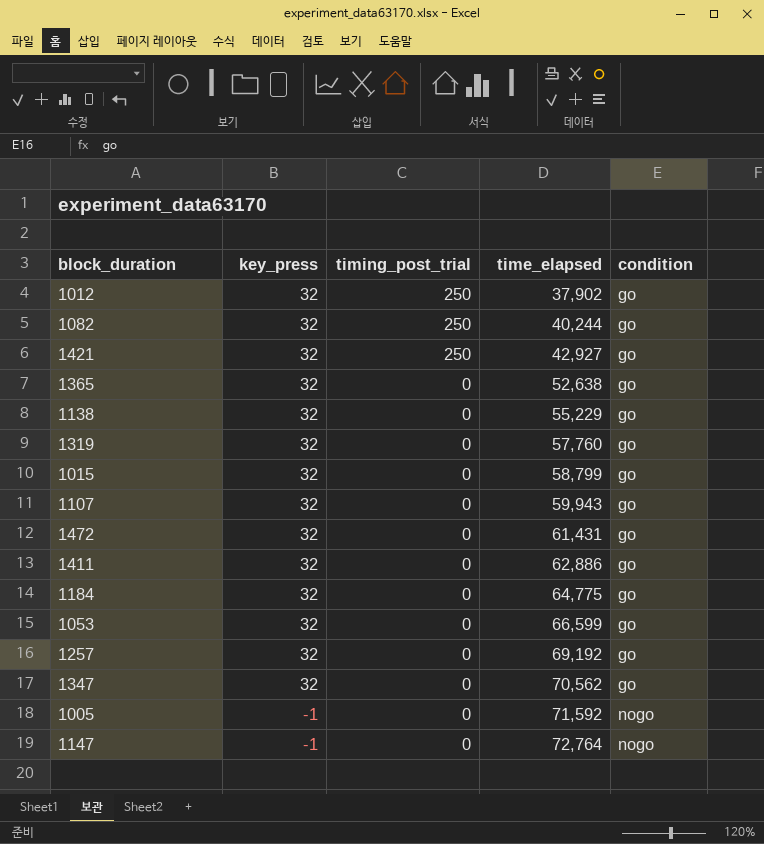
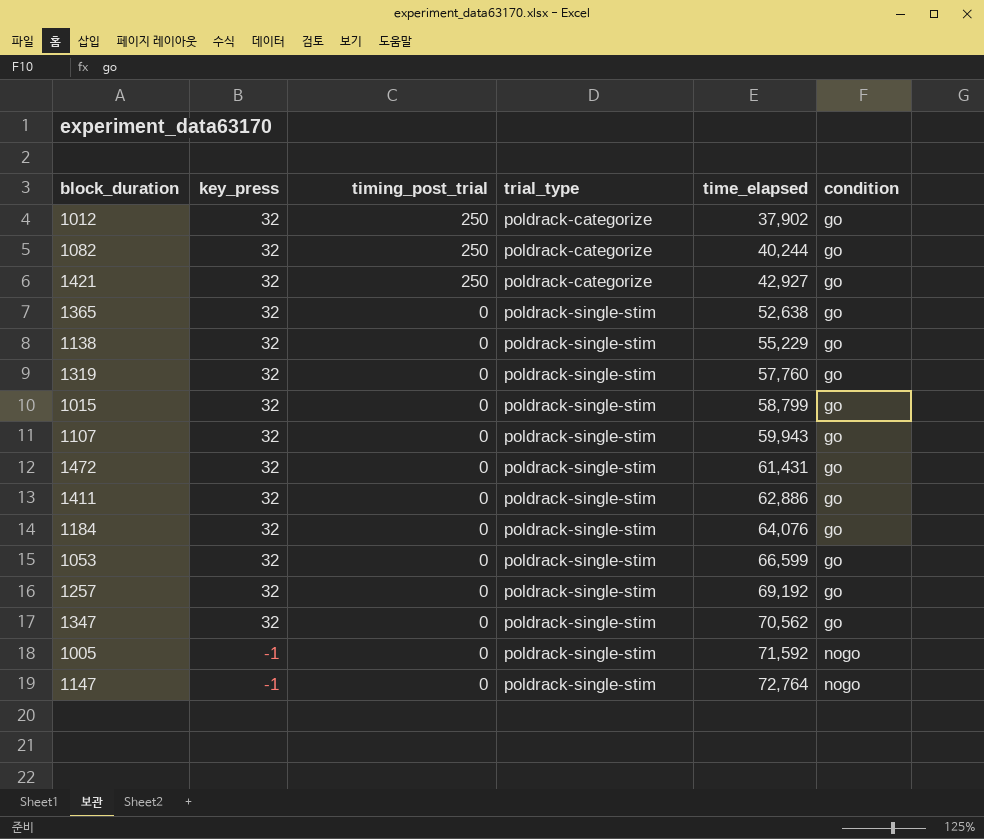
column trial_type | position: none -> 4
1184 | time_elapsed: 64,775 -> 64,076

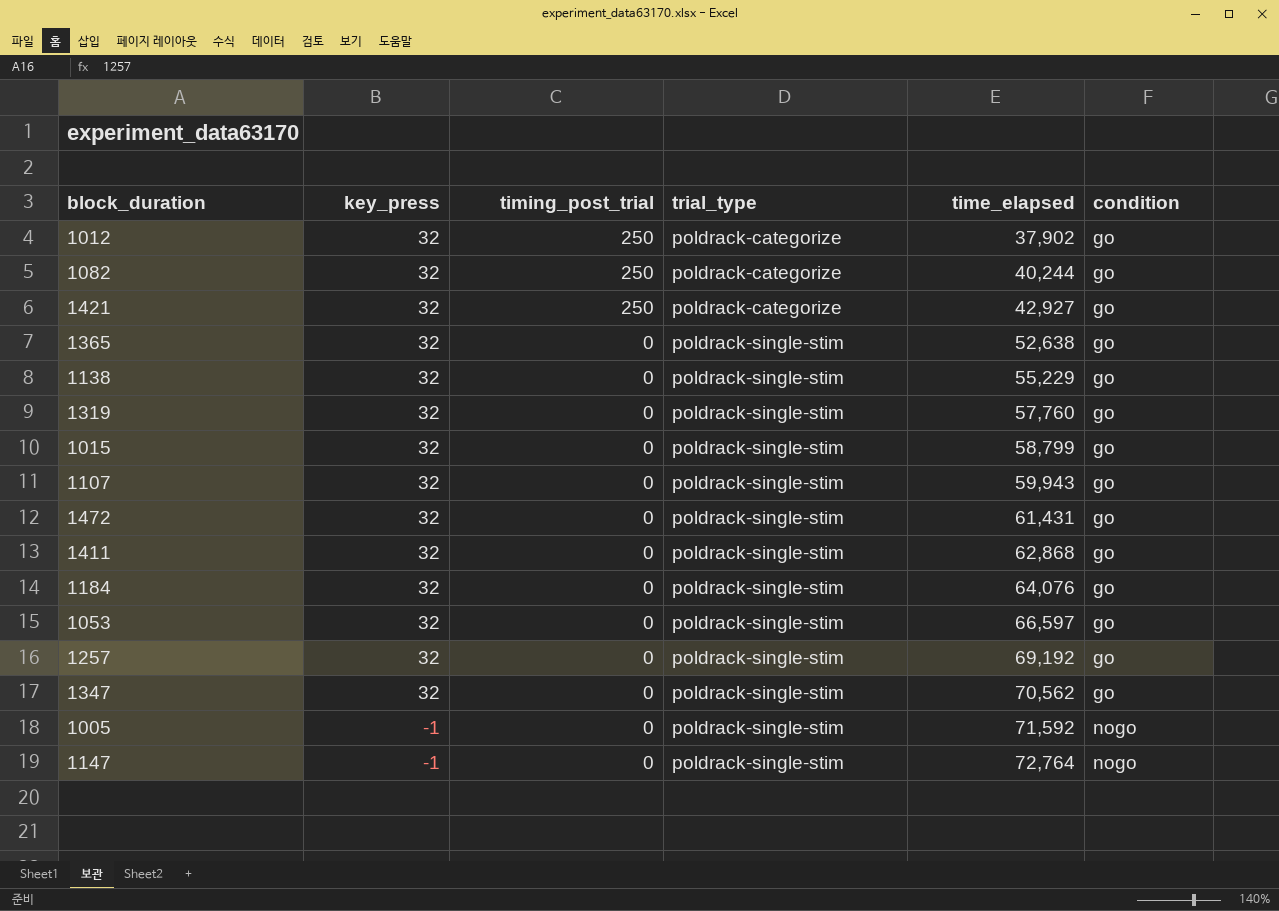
1411 | time_elapsed: 62,886 -> 62,868
1053 | time_elapsed: 66,599 -> 66,597

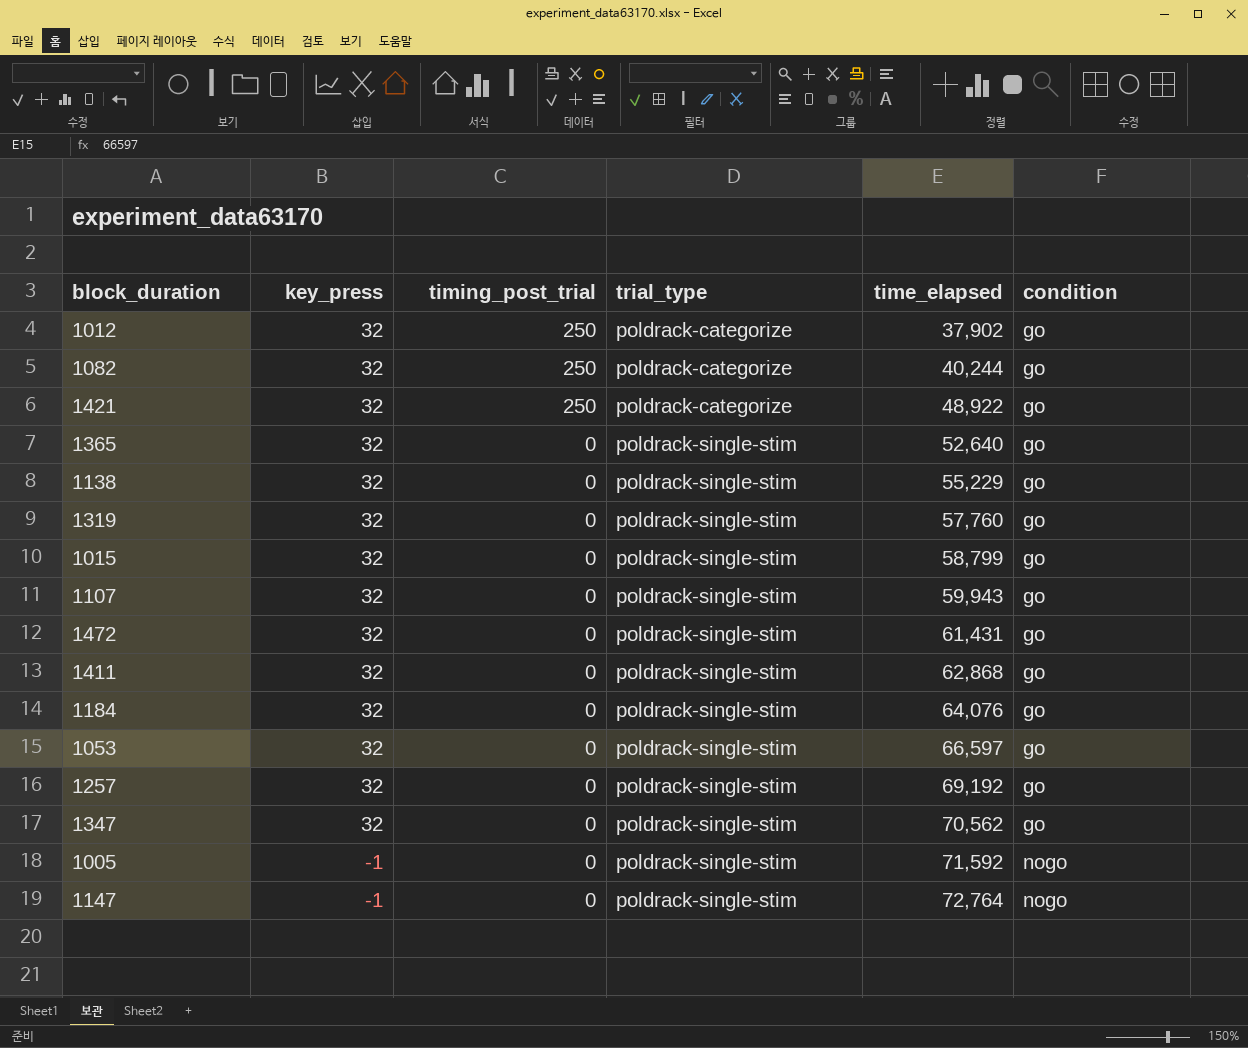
1421 | time_elapsed: 42,927 -> 48,922
1365 | time_elapsed: 52,638 -> 52,640

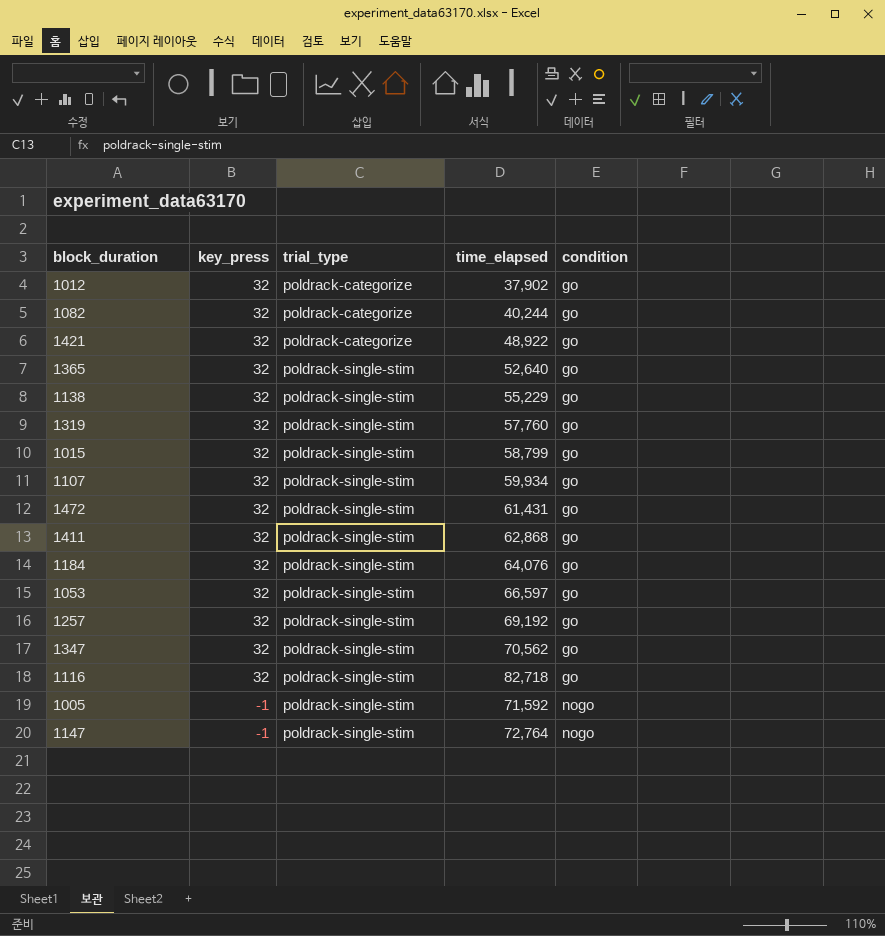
column timing_post_trial | position: 3 -> none
1107 | time_elapsed: 59,943 -> 59,934
row 1116: none -> 32 | poldrack-single-stim | 82,718 | go

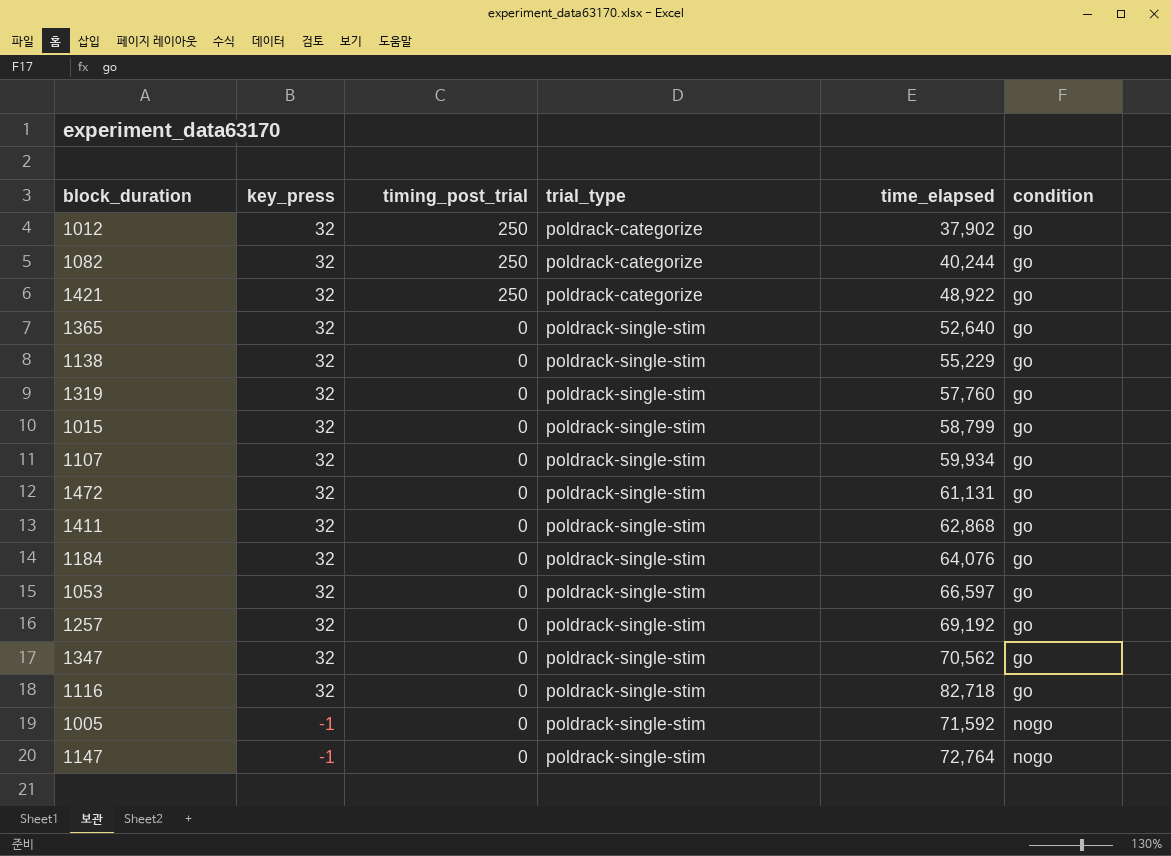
column timing_post_trial | position: none -> 3
1472 | time_elapsed: 61,431 -> 61,131

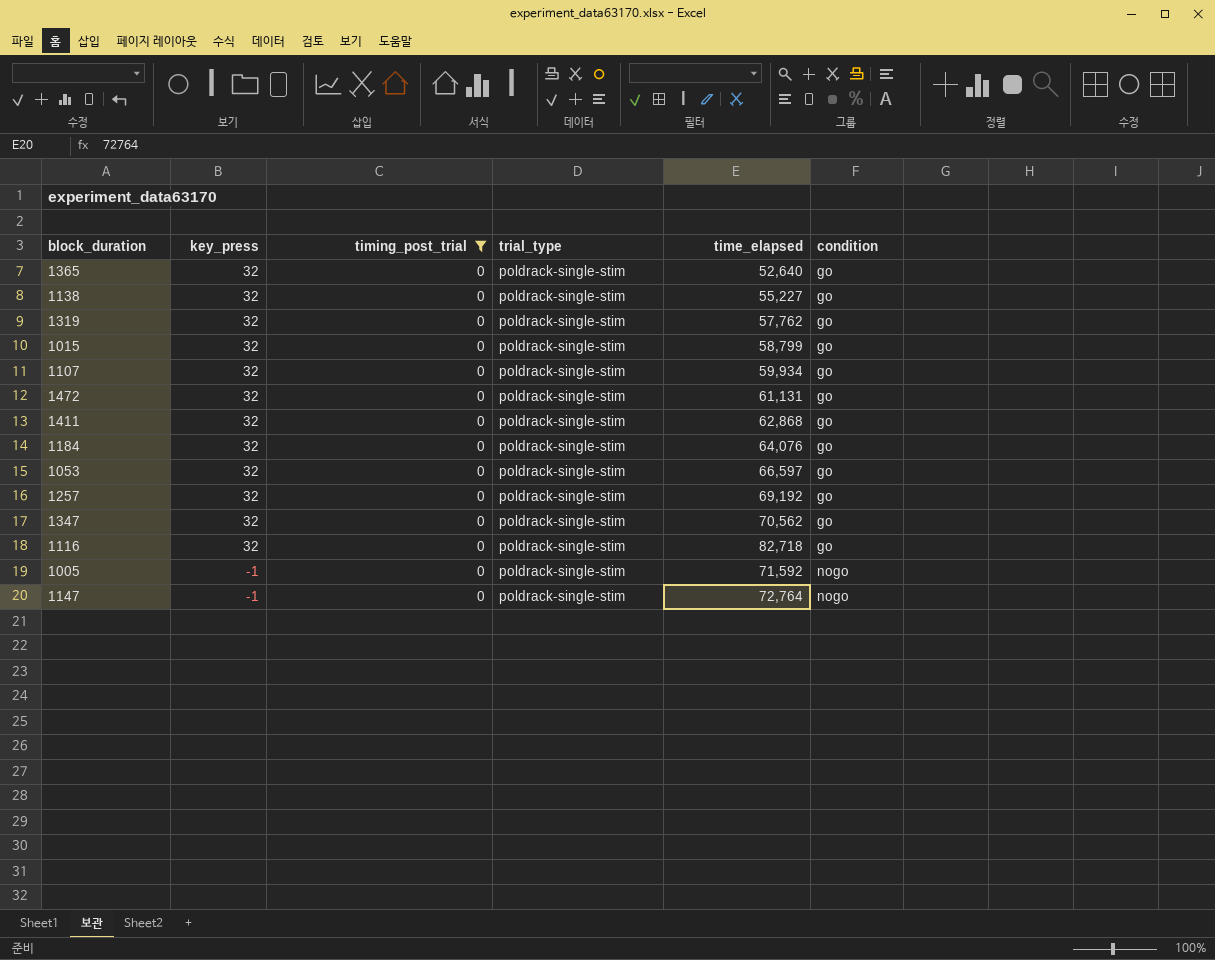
filter: none -> timing_post_trial = 0
1138 | time_elapsed: 55,229 -> 55,227
1319 | time_elapsed: 57,760 -> 57,762

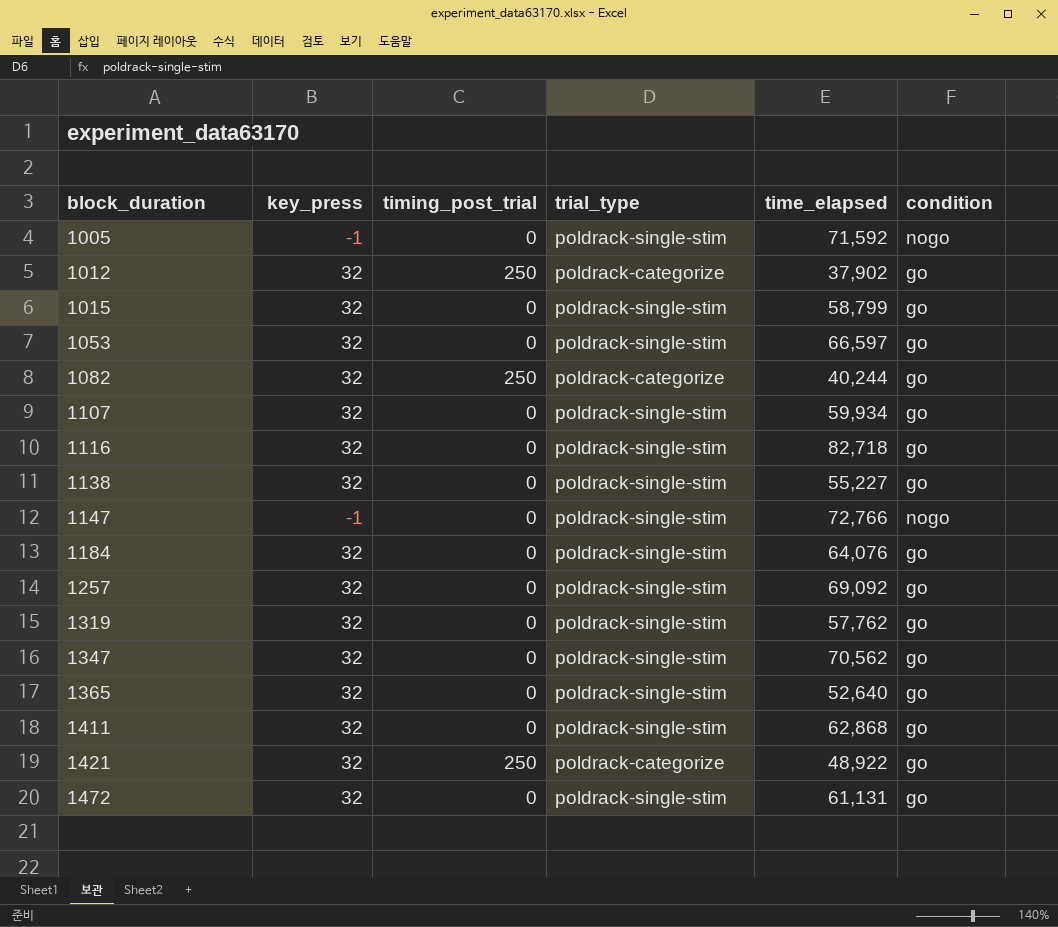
filter: timing_post_trial = 0 -> none
row order: key_press descending -> block_duration ascending
1147 | time_elapsed: 72,764 -> 72,766
1257 | time_elapsed: 69,192 -> 69,092

